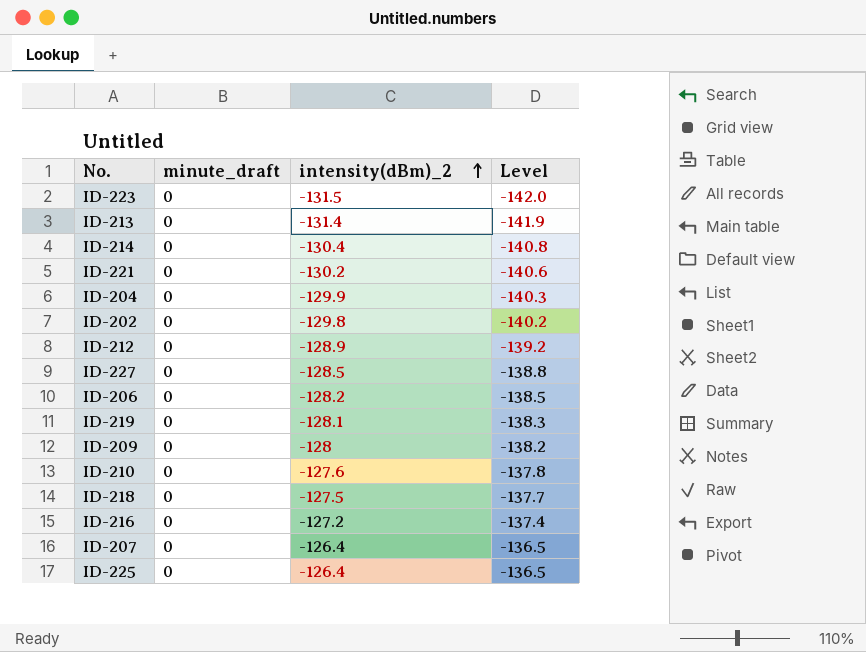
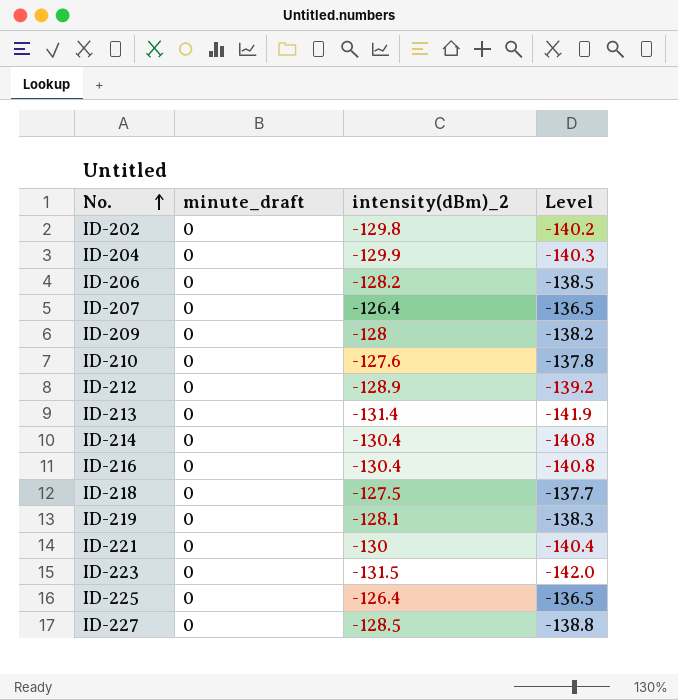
row order: intensity(dBm)_2 ascending -> No. ascending
ID-216 | intensity(dBm)_2: -127.2 -> -130.4
ID-216 | Level: -137.4 -> -140.8
ID-221 | intensity(dBm)_2: -130.2 -> -130
ID-221 | Level: -140.6 -> -140.4

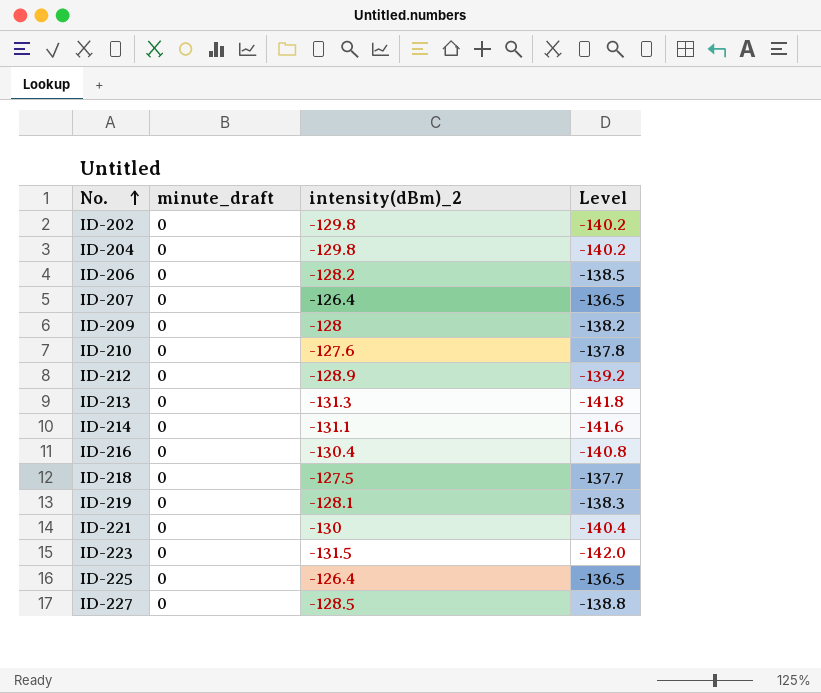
ID-204 | intensity(dBm)_2: -129.9 -> -129.8
ID-204 | Level: -140.3 -> -140.2
ID-213 | intensity(dBm)_2: -131.4 -> -131.3
ID-213 | Level: -141.9 -> -141.8
ID-214 | intensity(dBm)_2: -130.4 -> -131.1
ID-214 | Level: -140.8 -> -141.6

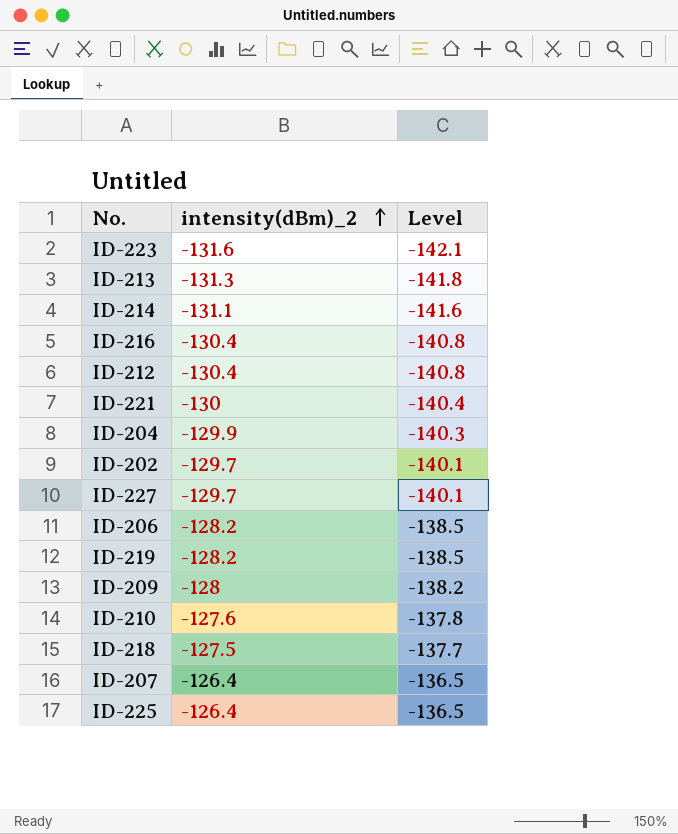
row order: No. ascending -> intensity(dBm)_2 ascending
column minute_draft | position: 2 -> none
ID-223 | intensity(dBm)_2: -131.5 -> -131.6
ID-223 | Level: -142.0 -> -142.1
ID-212 | intensity(dBm)_2: -128.9 -> -130.4
ID-212 | Level: -139.2 -> -140.8
ID-204 | intensity(dBm)_2: -129.8 -> -129.9
ID-204 | Level: -140.2 -> -140.3
ID-202 | intensity(dBm)_2: -129.8 -> -129.7
ID-202 | Level: -140.2 -> -140.1
ID-227 | intensity(dBm)_2: -128.5 -> -129.7
ID-227 | Level: -138.8 -> -140.1
ID-219 | intensity(dBm)_2: -128.1 -> -128.2
ID-219 | Level: -138.3 -> -138.5

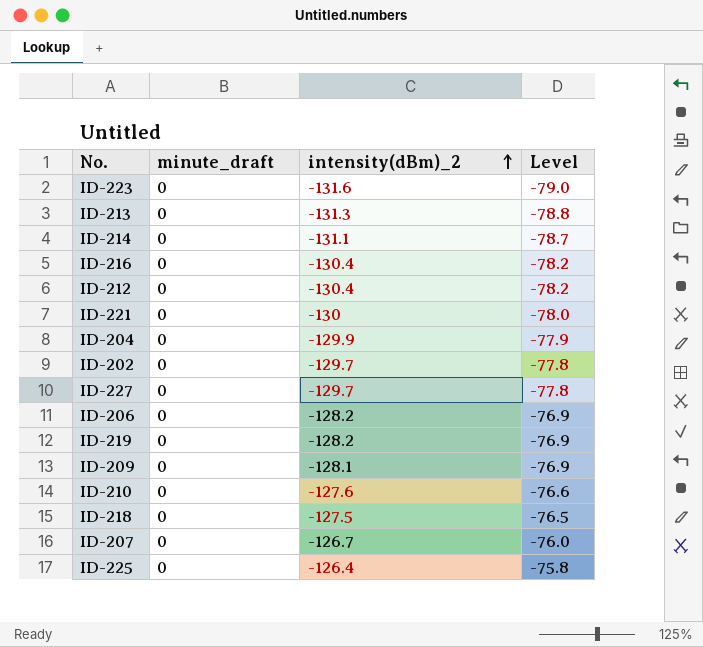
column minute_draft | position: none -> 2
column Level | formula: [intensity(dBm)_2] * 1.08 -> [intensity(dBm)_2] * 0.6
ID-209 | intensity(dBm)_2: -128 -> -128.1
ID-207 | intensity(dBm)_2: -126.4 -> -126.7

